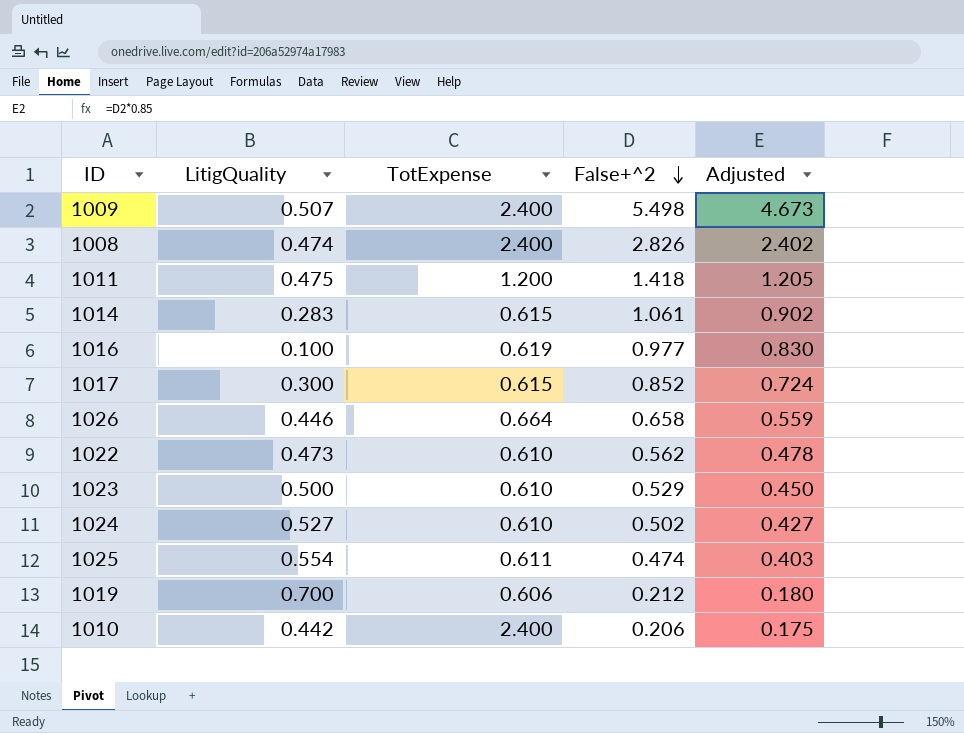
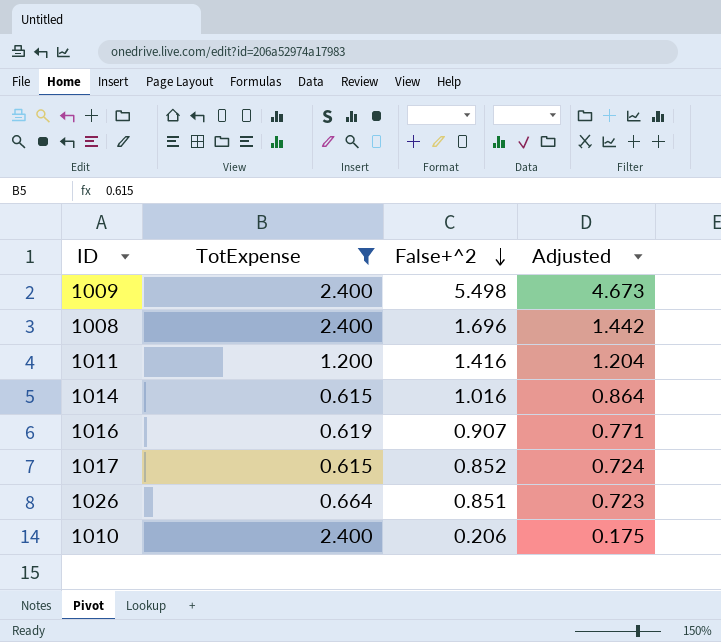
filter: none -> TotExpense >= 0.615
column LitigQuality | position: 2 -> none
1008 | False+^2: 2.826 -> 1.696
1008 | Adjusted: 2.402 -> 1.442
1011 | False+^2: 1.418 -> 1.416
1011 | Adjusted: 1.205 -> 1.204
1014 | False+^2: 1.061 -> 1.016
1014 | Adjusted: 0.902 -> 0.864
1016 | False+^2: 0.977 -> 0.907
1016 | Adjusted: 0.830 -> 0.771
1026 | False+^2: 0.658 -> 0.851
1026 | Adjusted: 0.559 -> 0.723

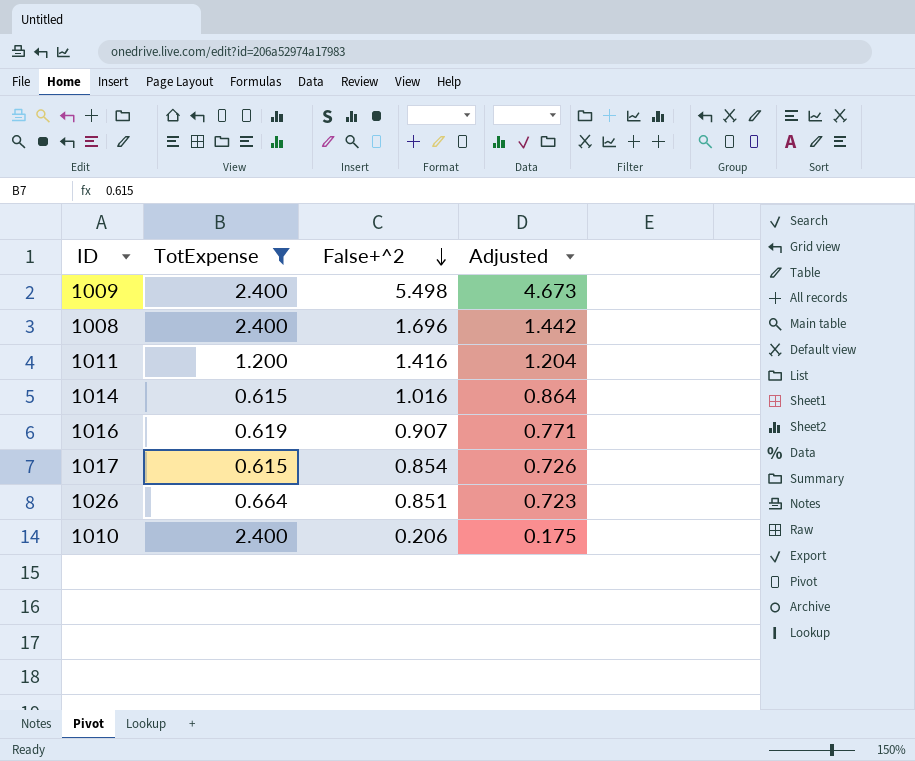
1017 | False+^2: 0.852 -> 0.854
1017 | Adjusted: 0.724 -> 0.726

